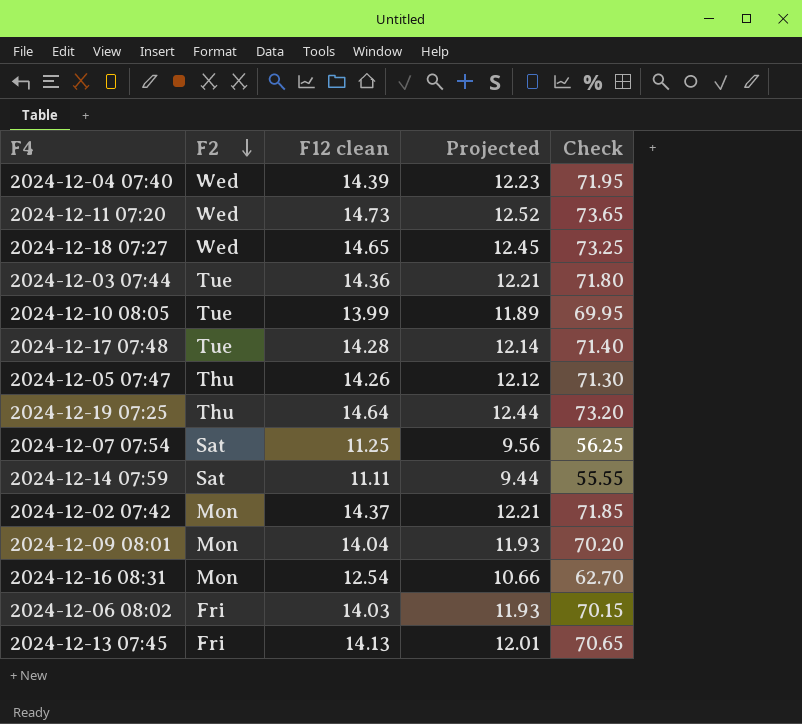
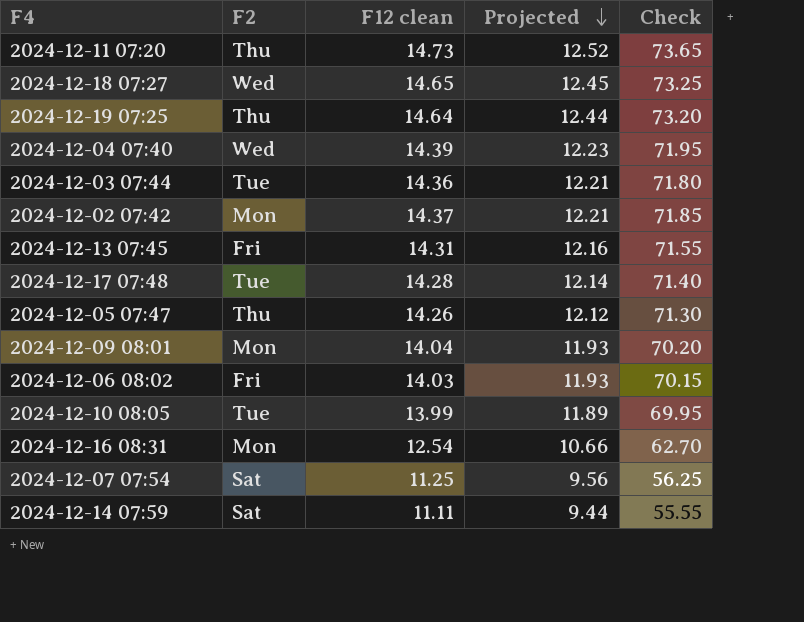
row order: F2 descending -> Projected descending
2024-12-11 07:20 | F2: Wed -> Thu
2024-12-13 07:45 | F12 clean: 14.13 -> 14.31
2024-12-13 07:45 | Projected: 12.01 -> 12.16
2024-12-13 07:45 | Check: 70.65 -> 71.55

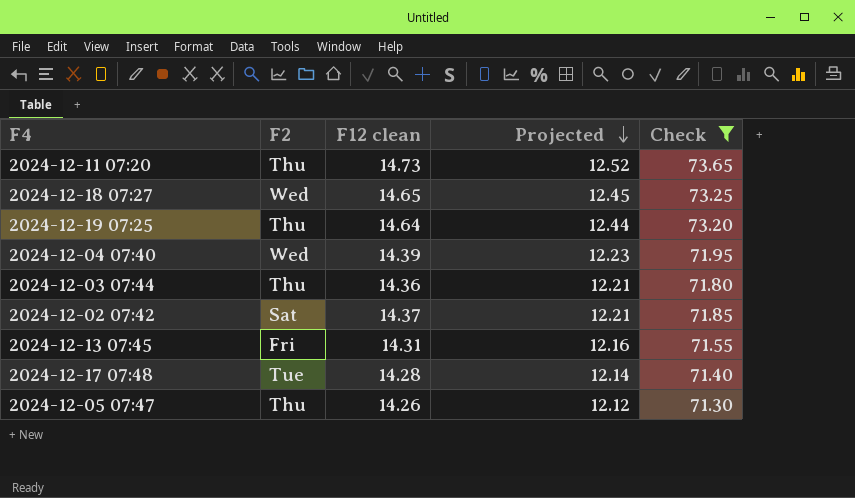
filter: none -> Check >= 71.30
2024-12-03 07:44 | F2: Tue -> Thu
2024-12-02 07:42 | F2: Mon -> Sat

